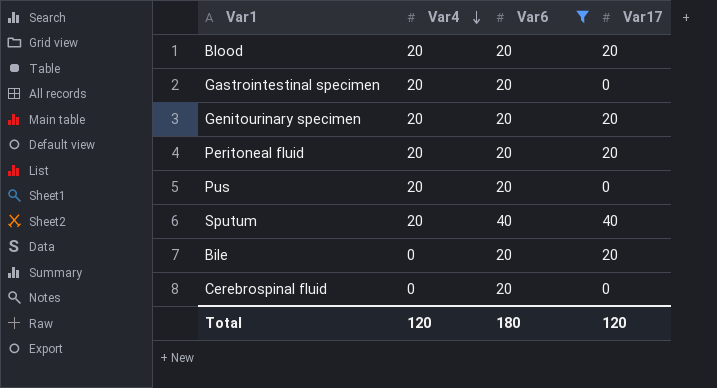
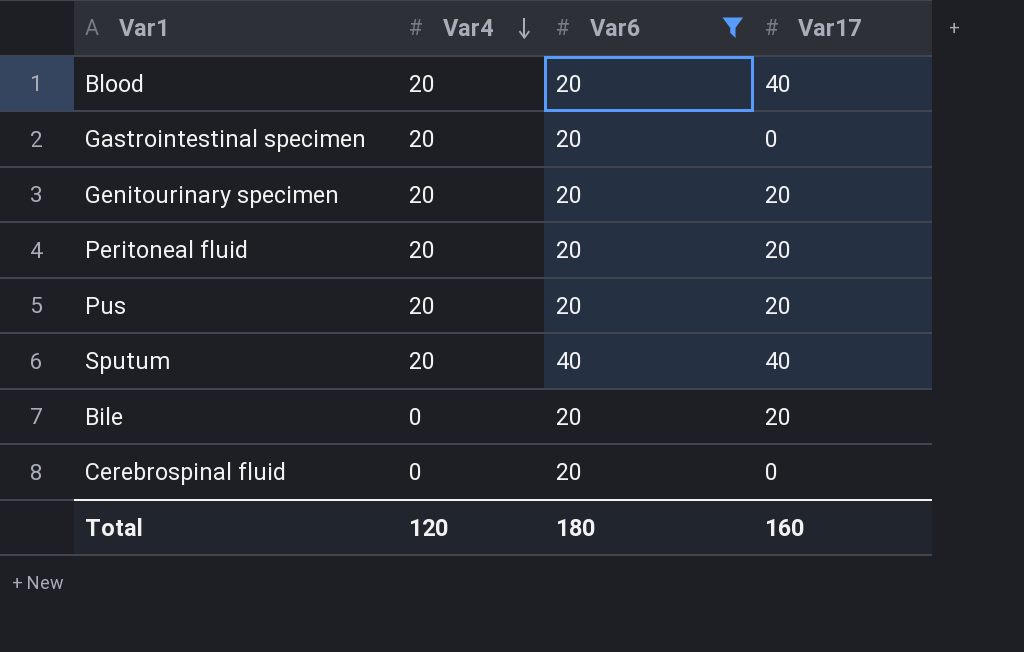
Blood | Var17: 20 -> 40
Pus | Var17: 0 -> 20
Total | Var17: 120 -> 160

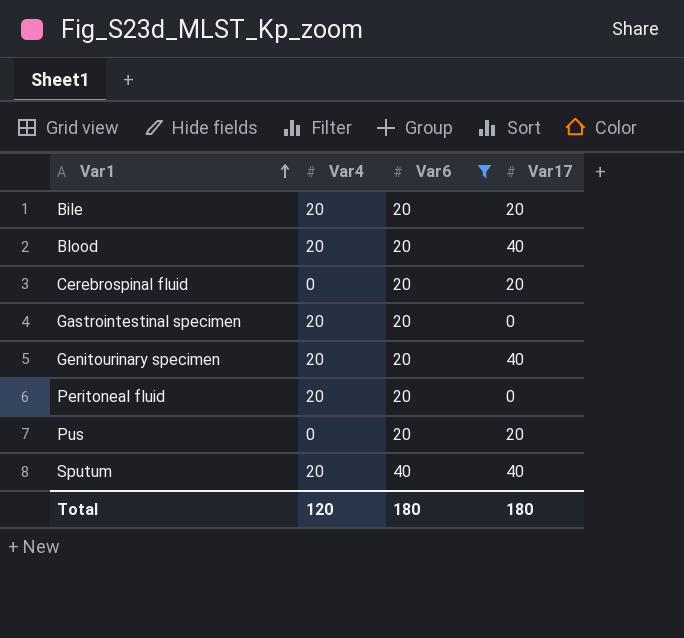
row order: Var4 descending -> Var1 ascending
Bile | Var4: 0 -> 20
Cerebrospinal fluid | Var17: 0 -> 20
Genitourinary specimen | Var17: 20 -> 40
Peritoneal fluid | Var17: 20 -> 0
Pus | Var4: 20 -> 0
Total | Var17: 160 -> 180

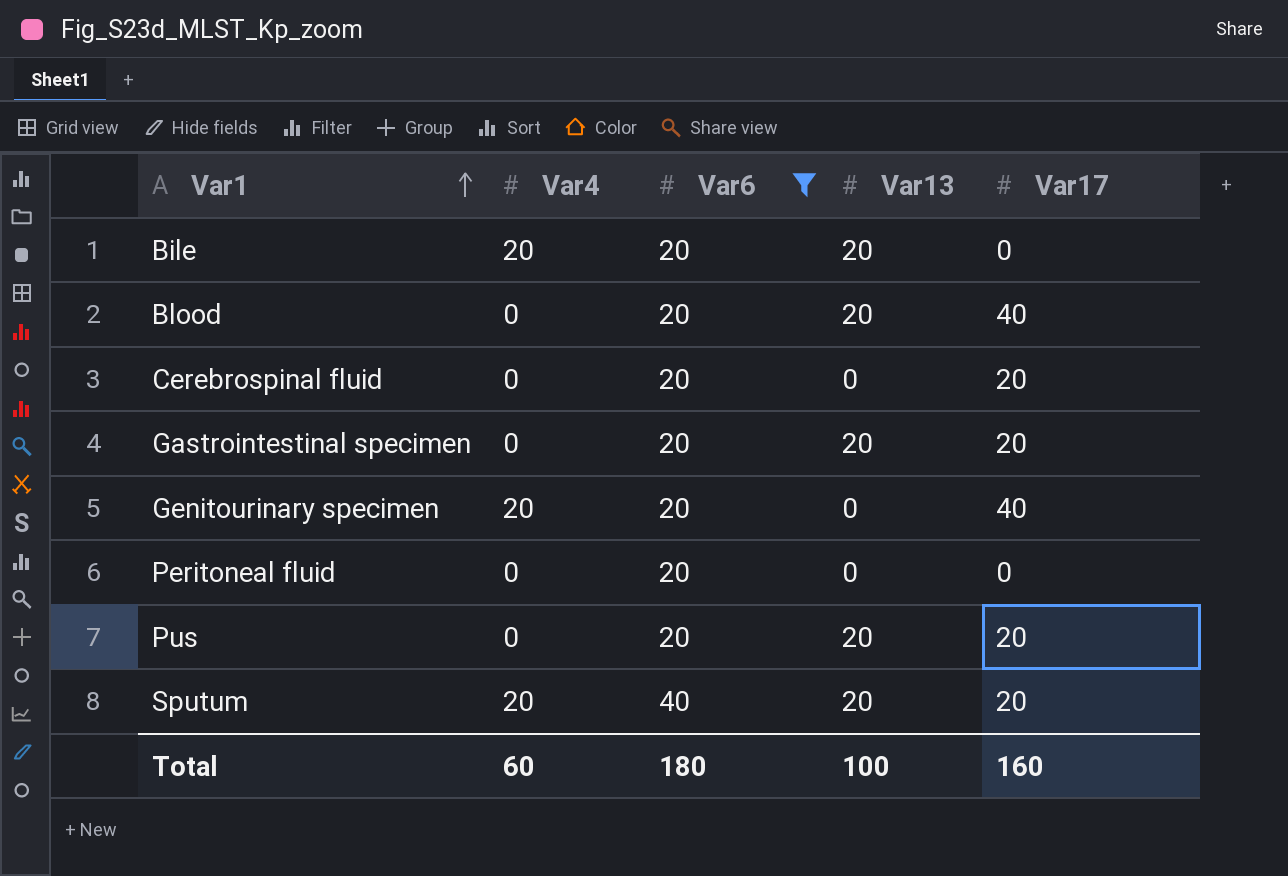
column Var13 | position: none -> 4
Bile | Var17: 20 -> 0
Blood | Var4: 20 -> 0
Gastrointestinal specimen | Var4: 20 -> 0
Gastrointestinal specimen | Var17: 0 -> 20
Peritoneal fluid | Var4: 20 -> 0
Sputum | Var17: 40 -> 20
Total | Var4: 120 -> 60
Total | Var17: 180 -> 160

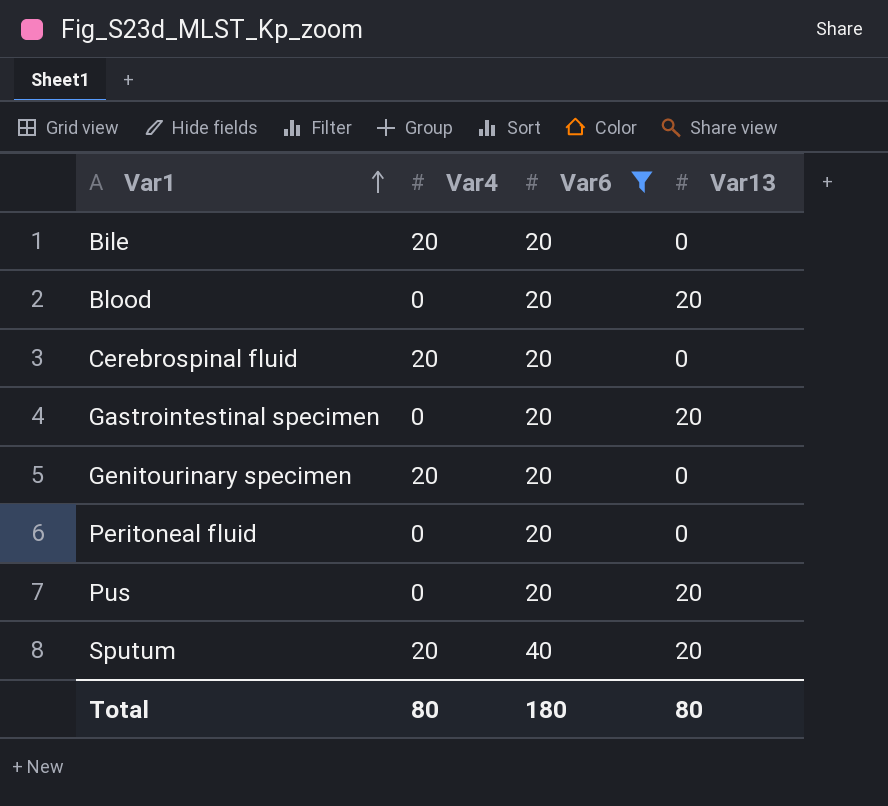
column Var17 | position: 5 -> none
Bile | Var13: 20 -> 0
Cerebrospinal fluid | Var4: 0 -> 20
Total | Var4: 60 -> 80
Total | Var13: 100 -> 80

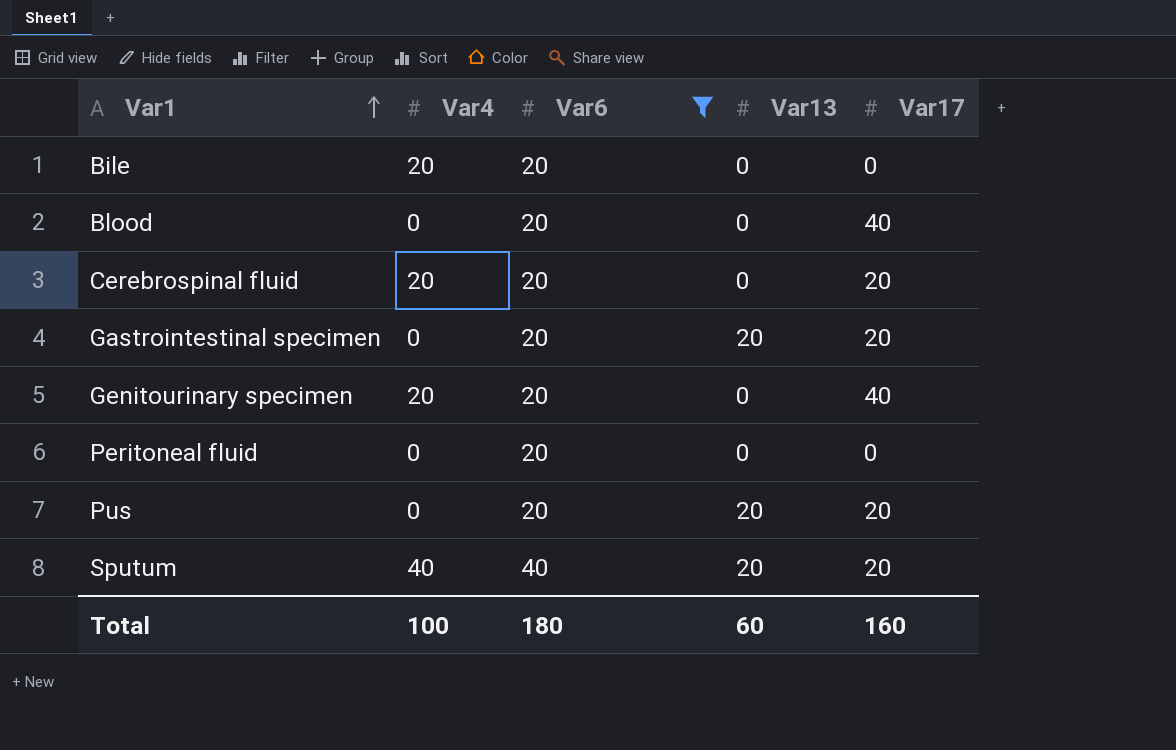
column Var17 | position: none -> 5
Blood | Var13: 20 -> 0
Sputum | Var4: 20 -> 40
Total | Var4: 80 -> 100
Total | Var13: 80 -> 60

